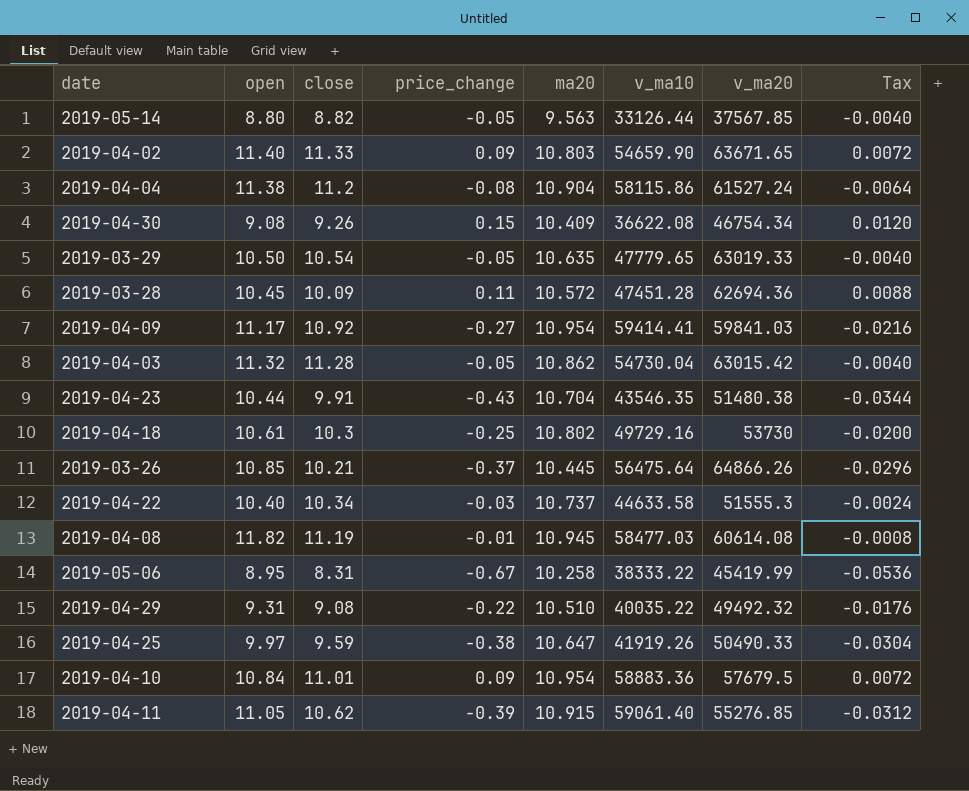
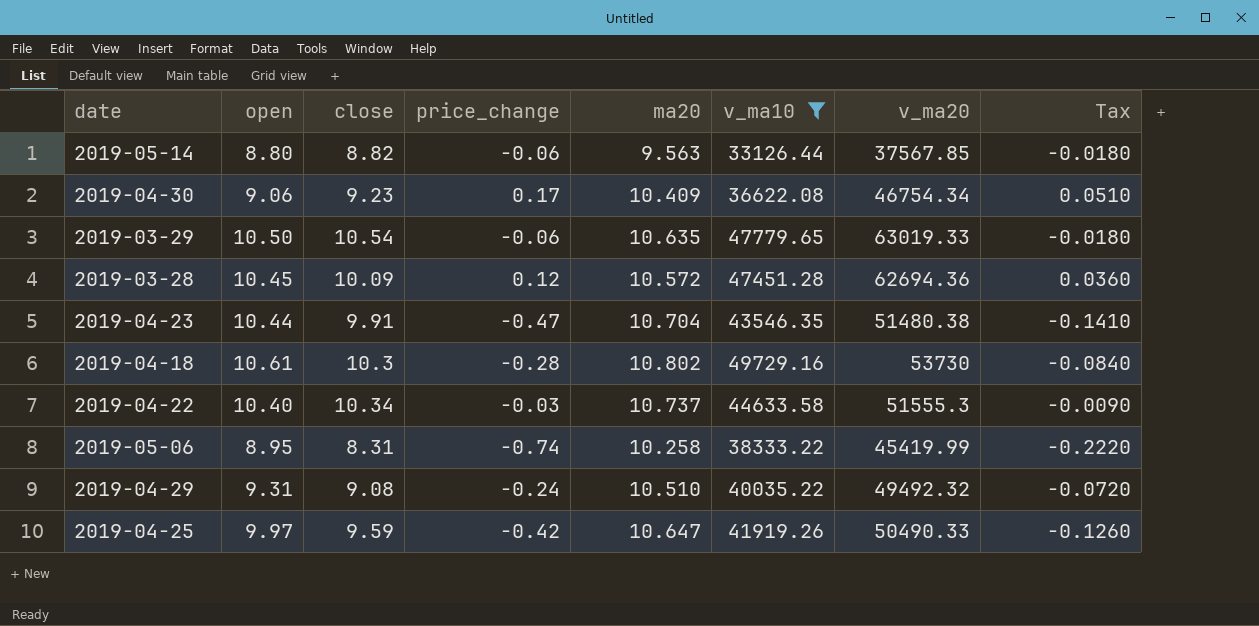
filter: none -> v_ma10 <= 49729.16
column Tax | formula: [price_change] * 0.08 -> [price_change] * 0.3
2019-05-14 | price_change: -0.05 -> -0.06
2019-04-30 | open: 9.08 -> 9.06
2019-04-30 | close: 9.26 -> 9.23
2019-04-30 | price_change: 0.15 -> 0.17
2019-03-29 | price_change: -0.05 -> -0.06
2019-03-28 | price_change: 0.11 -> 0.12
2019-04-23 | price_change: -0.43 -> -0.47
2019-04-18 | price_change: -0.25 -> -0.28
2019-05-06 | price_change: -0.67 -> -0.74
2019-04-29 | price_change: -0.22 -> -0.24
2019-04-25 | price_change: -0.38 -> -0.42

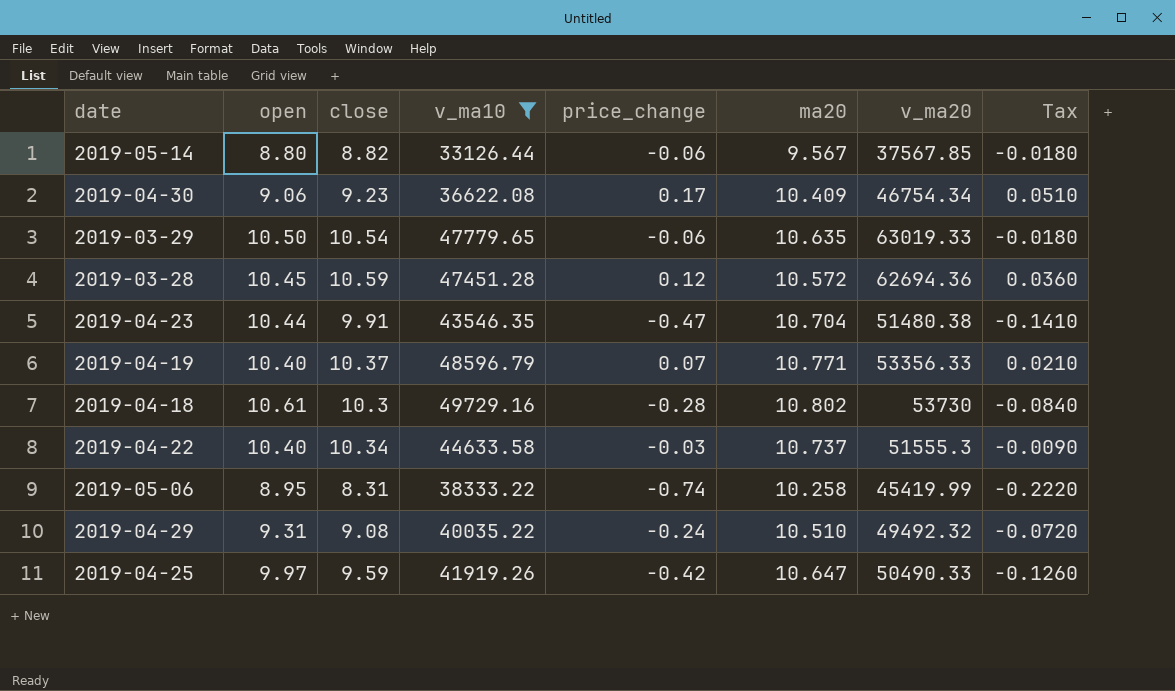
column v_ma10 | position: 6 -> 4
2019-05-14 | ma20: 9.563 -> 9.567
2019-03-28 | close: 10.09 -> 10.59
row 2019-04-19: none -> 10.40 | 10.37 | 48596.79 | 0.07 | 10.771 | 53356.33 | 0.0210

